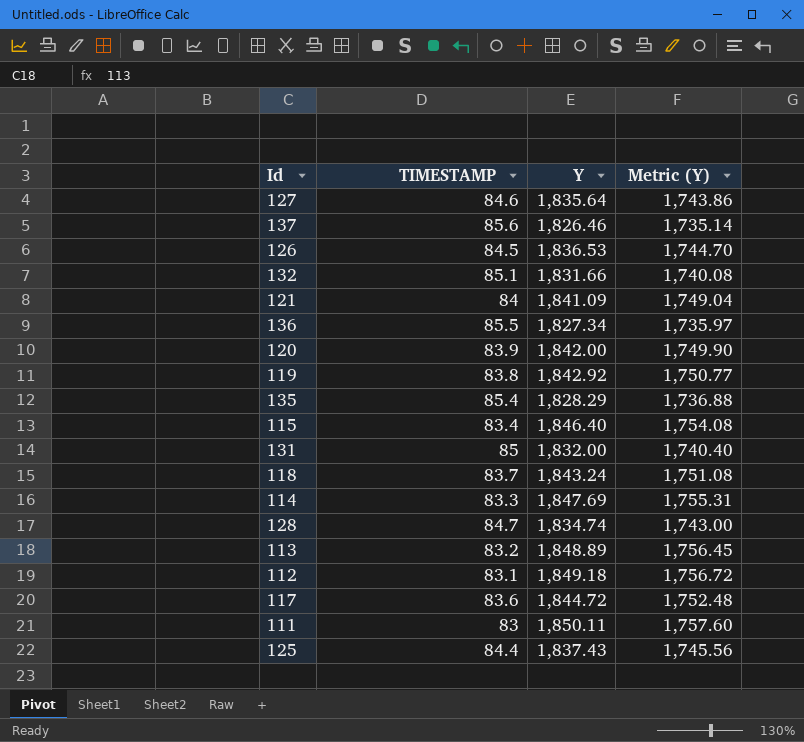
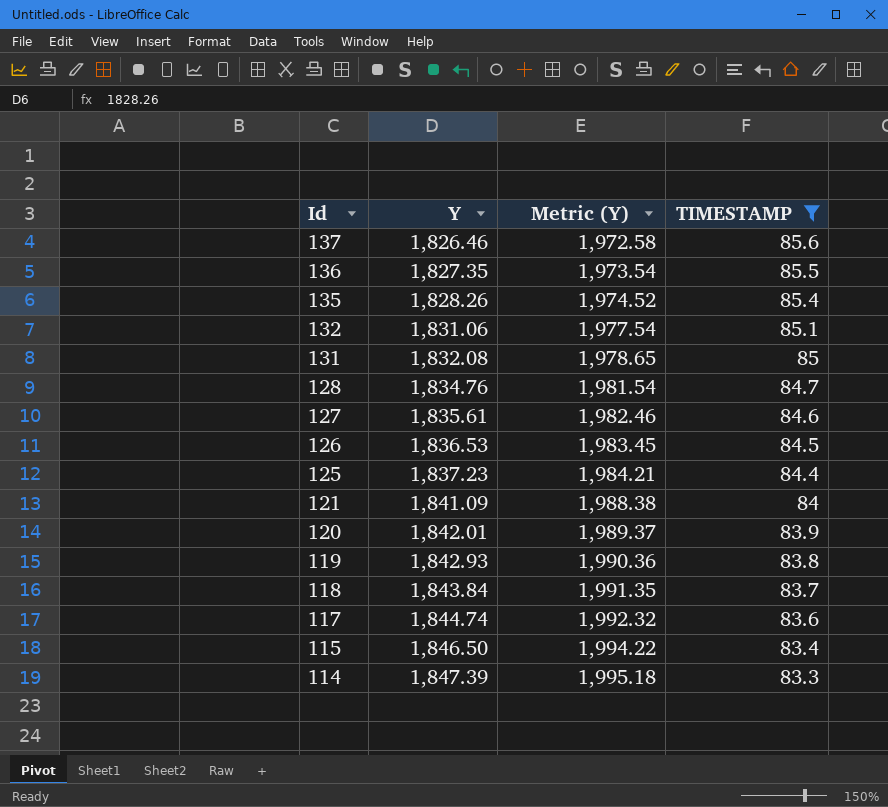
filter: none -> TIMESTAMP >= 83.3
row order: none -> Id descending
column Metric (Y) | formula: [Y] * 0.95 -> [Y] * 1.08
column TIMESTAMP | position: 2 -> 4
136 | Y: 1,827.34 -> 1,827.35
135 | Y: 1,828.29 -> 1,828.26
132 | Y: 1,831.66 -> 1,831.06
131 | Y: 1,832.00 -> 1,832.08
128 | Y: 1,834.74 -> 1,834.76
127 | Y: 1,835.64 -> 1,835.61
125 | Y: 1,837.43 -> 1,837.23
120 | Y: 1,842.00 -> 1,842.01
119 | Y: 1,842.92 -> 1,842.93
118 | Y: 1,843.24 -> 1,843.84
117 | Y: 1,844.72 -> 1,844.74
115 | Y: 1,846.40 -> 1,846.50
114 | Y: 1,847.69 -> 1,847.39

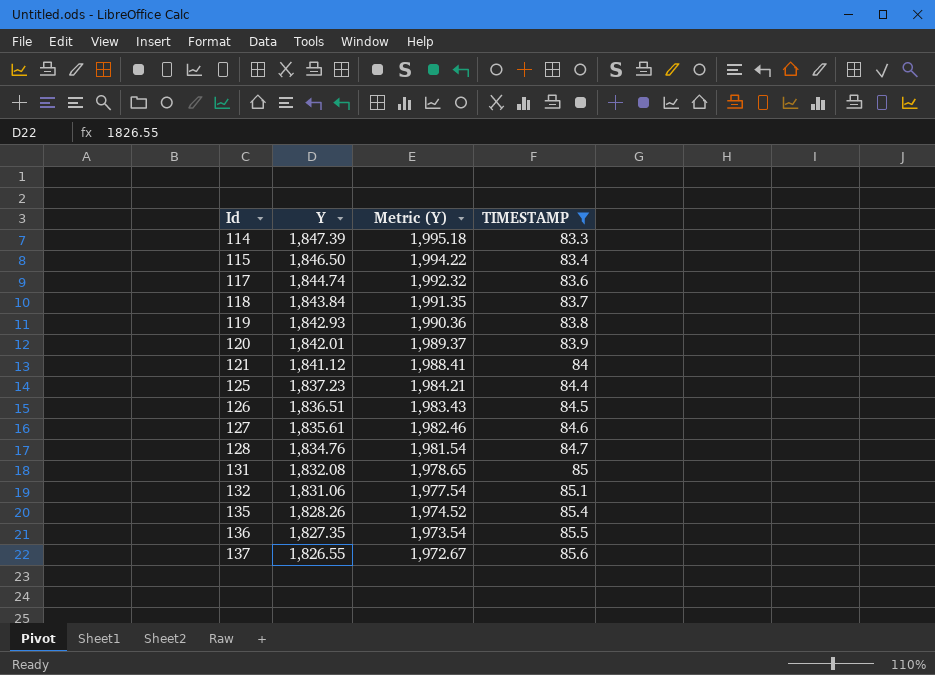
row order: Id descending -> Id ascending
121 | Y: 1,841.09 -> 1,841.12
121 | Metric (Y): 1,988.38 -> 1,988.41
126 | Y: 1,836.53 -> 1,836.51
126 | Metric (Y): 1,983.45 -> 1,983.43
137 | Y: 1,826.46 -> 1,826.55
137 | Metric (Y): 1,972.58 -> 1,972.67

